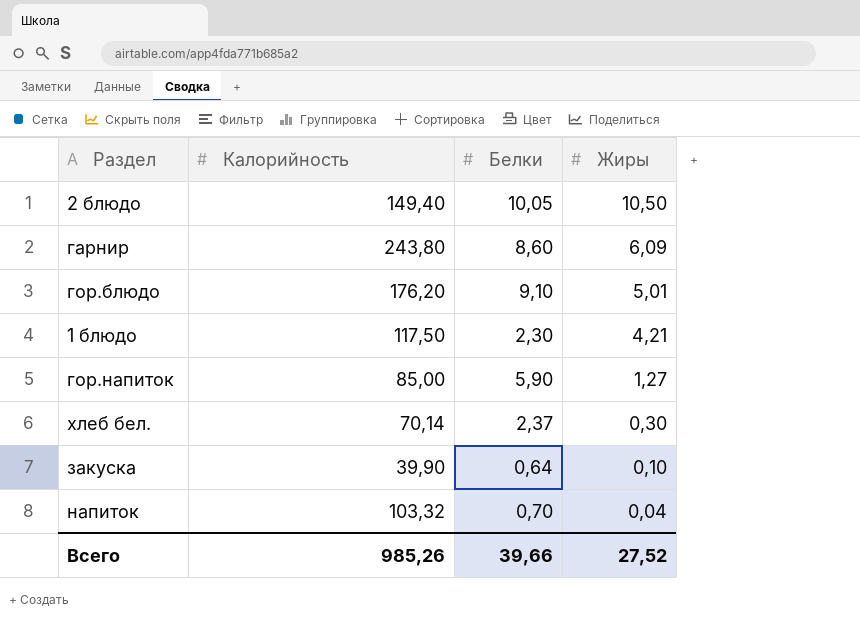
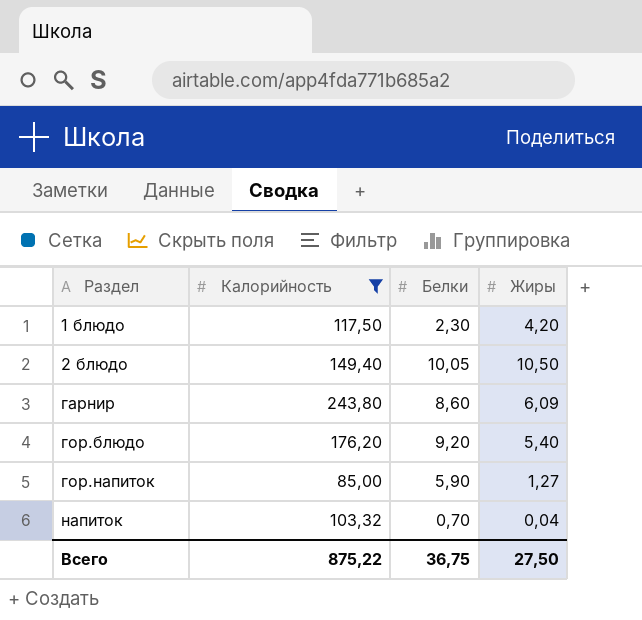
filter: none -> Калорийность >= 85,00
row order: Жиры descending -> Раздел ascending
1 блюдо | Жиры: 4,21 -> 4,20
гор.блюдо | Белки: 9,10 -> 9,20
гор.блюдо | Жиры: 5,01 -> 5,40
Всего | Калорийность: 985,26 -> 875,22
Всего | Белки: 39,66 -> 36,75
Всего | Жиры: 27,52 -> 27,50

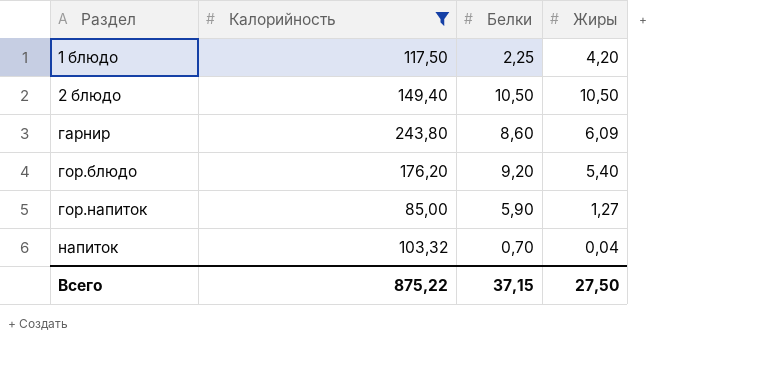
1 блюдо | Белки: 2,30 -> 2,25
2 блюдо | Белки: 10,05 -> 10,50
Всего | Белки: 36,75 -> 37,15

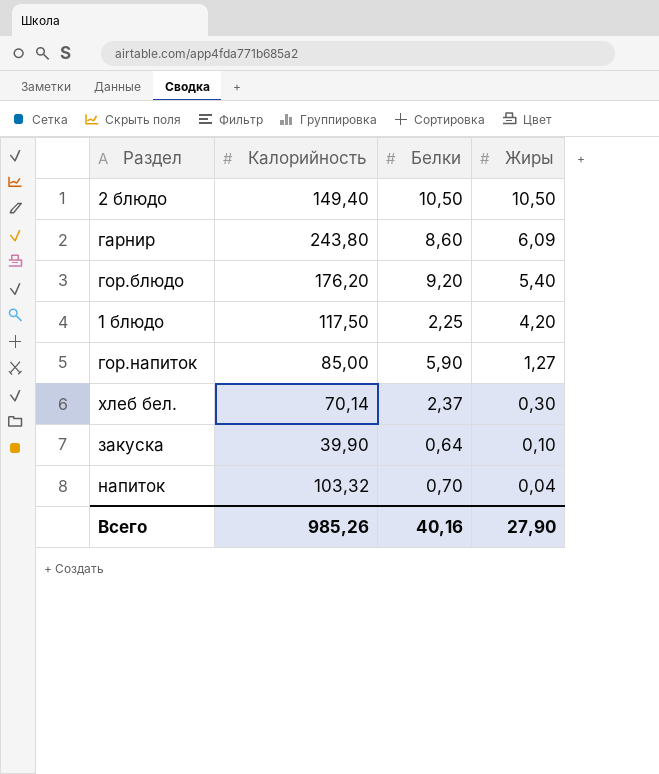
filter: Калорийность >= 85,00 -> none
row order: Раздел ascending -> Жиры descending
Всего | Калорийность: 875,22 -> 985,26
Всего | Белки: 37,15 -> 40,16
Всего | Жиры: 27,50 -> 27,90

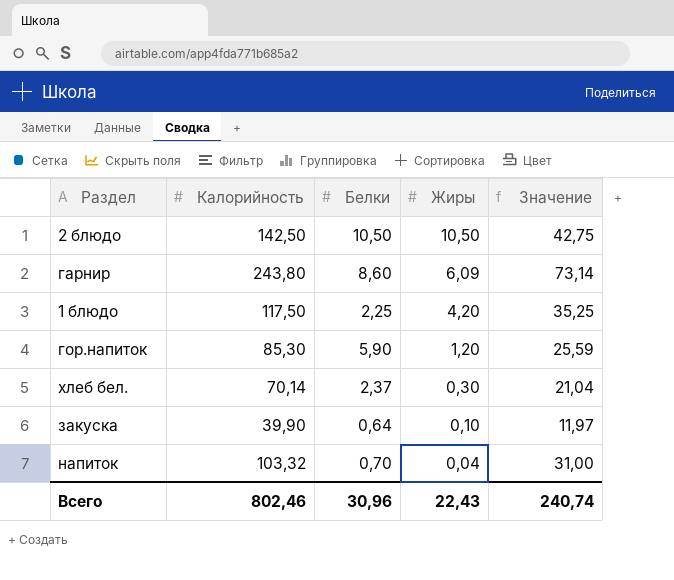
column Значение | formula: none -> [Калорийность] * 0,3
row гор.блюдо: 176,20 | 9,20 | 5,40 -> none
2 блюдо | Калорийность: 149,40 -> 142,50
гор.напиток | Калорийность: 85,00 -> 85,30
гор.напиток | Жиры: 1,27 -> 1,20
Всего | Калорийность: 985,26 -> 802,46
Всего | Белки: 40,16 -> 30,96
Всего | Жиры: 27,90 -> 22,43

